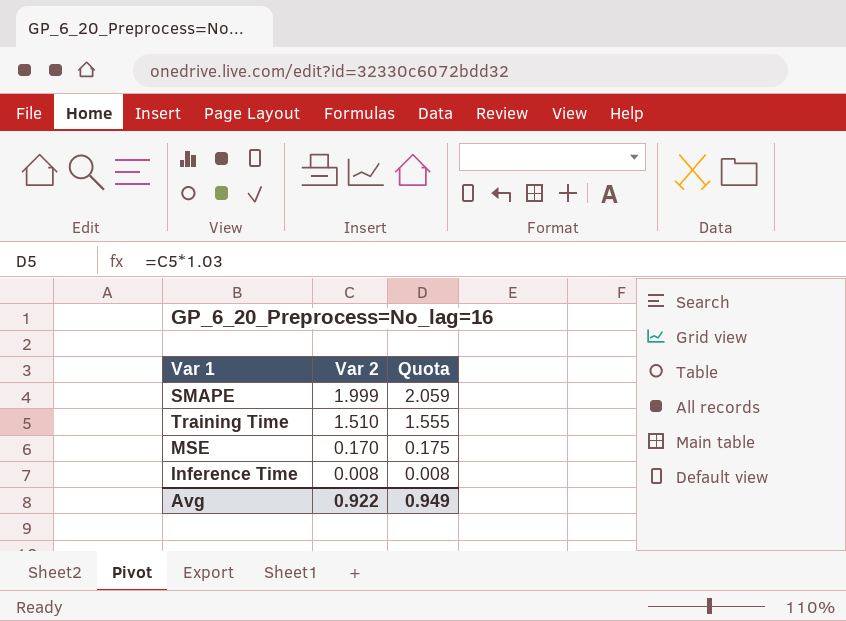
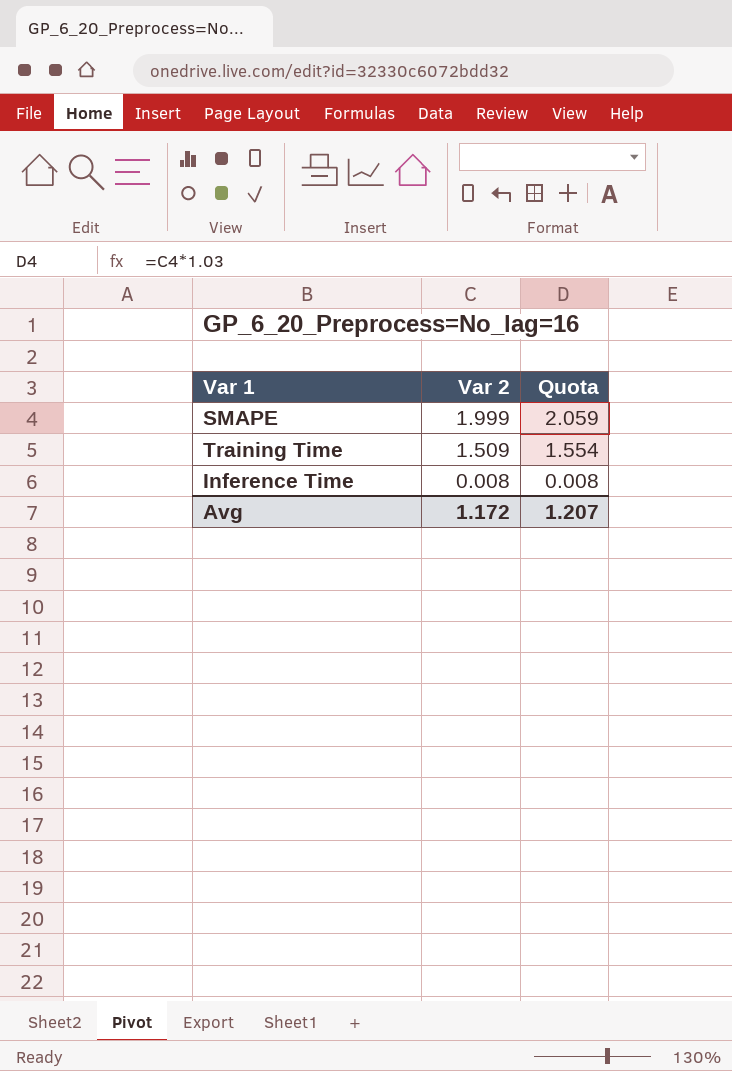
row MSE: 0.170 | 0.175 -> none
Training Time | Var 2: 1.510 -> 1.509
Training Time | Quota: 1.555 -> 1.554
Avg | Var 2: 0.922 -> 1.172
Avg | Quota: 0.949 -> 1.207

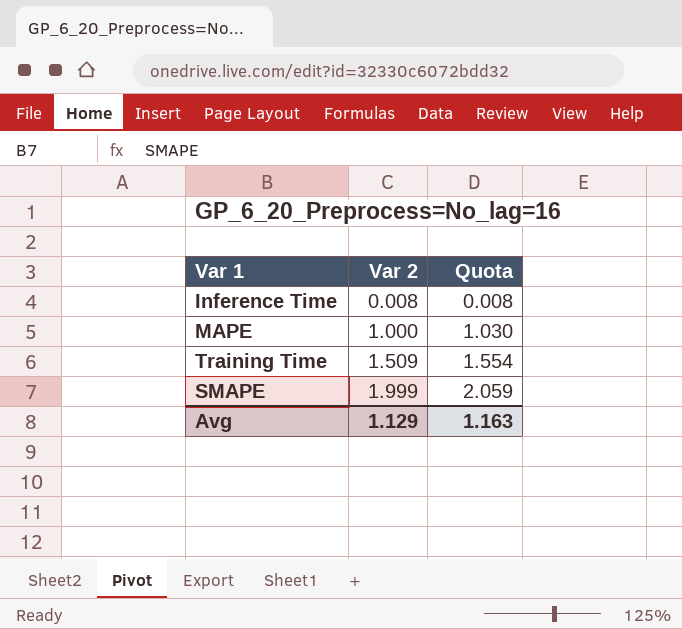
row order: Var 2 descending -> Var 2 ascending
row MAPE: none -> 1.000 | 1.030
Avg | Var 2: 1.172 -> 1.129
Avg | Quota: 1.207 -> 1.163

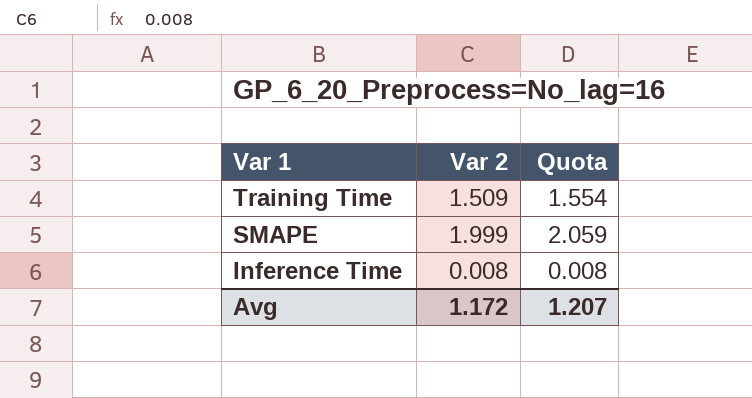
row order: Var 2 ascending -> Var 1 descending
row MAPE: 1.000 | 1.030 -> none
Avg | Var 2: 1.129 -> 1.172
Avg | Quota: 1.163 -> 1.207

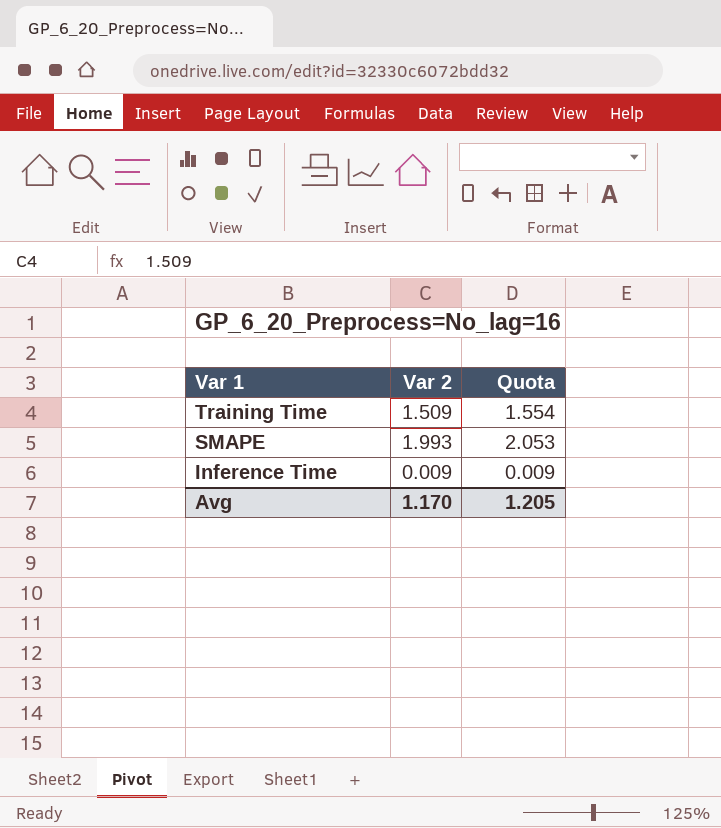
SMAPE | Var 2: 1.999 -> 1.993
SMAPE | Quota: 2.059 -> 2.053
Inference Time | Var 2: 0.008 -> 0.009
Inference Time | Quota: 0.008 -> 0.009
Avg | Var 2: 1.172 -> 1.170
Avg | Quota: 1.207 -> 1.205

